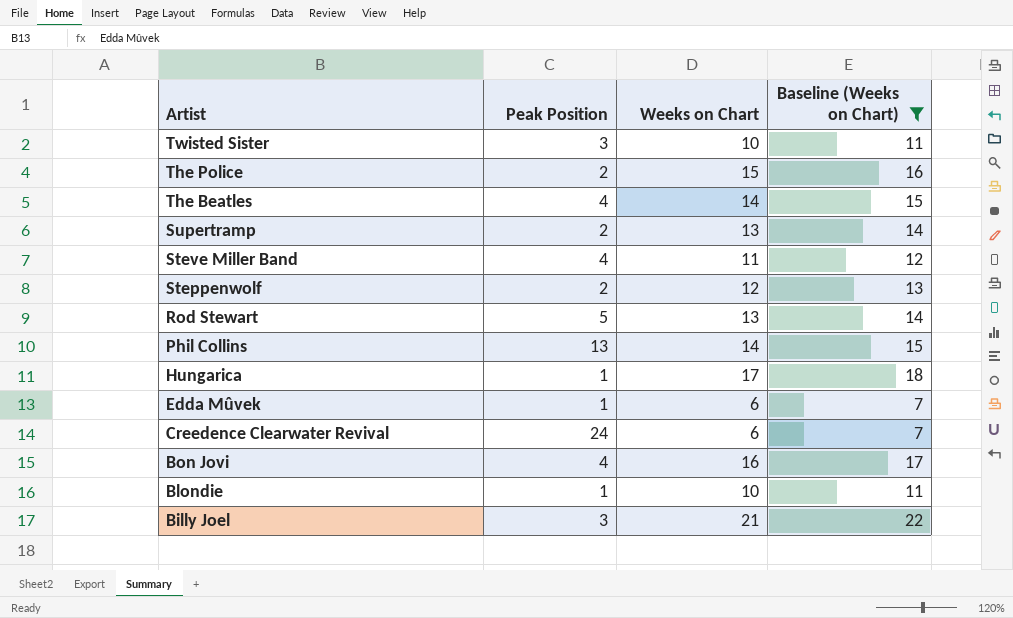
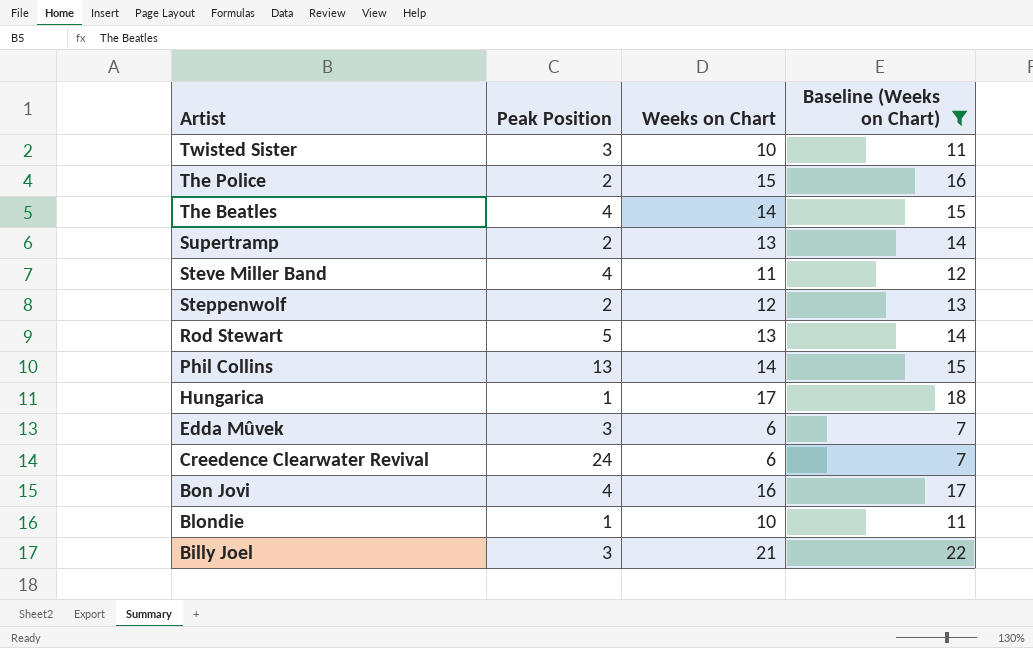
Edda Mûvek | Peak Position: 1 -> 3

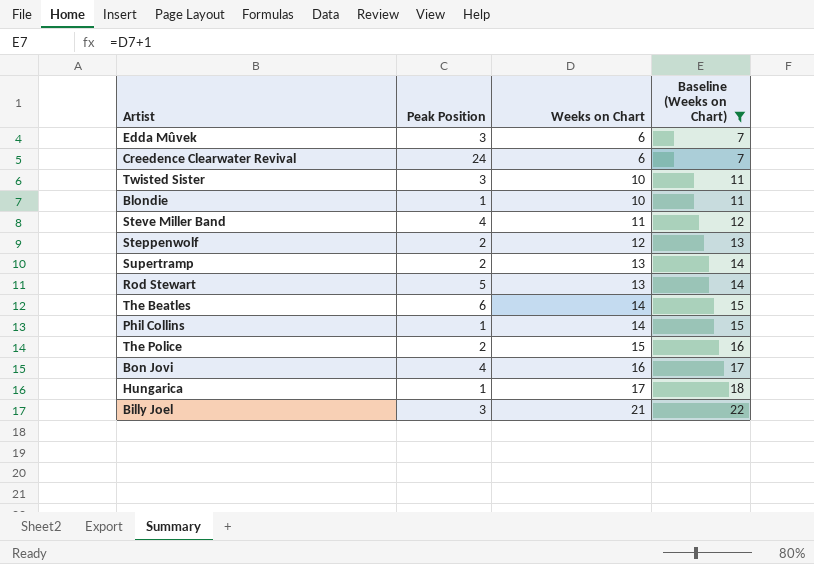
row order: Artist descending -> Weeks on Chart ascending
The Beatles | Peak Position: 4 -> 6
Phil Collins | Peak Position: 13 -> 1

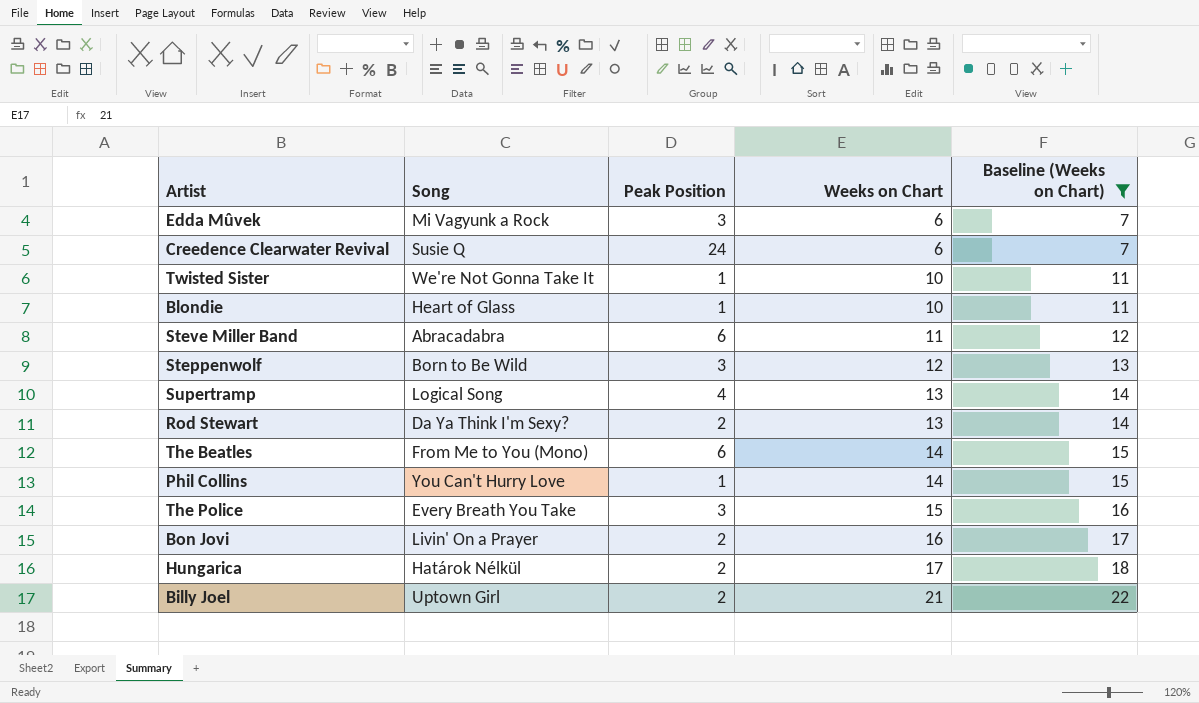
column Song | position: none -> 2
Twisted Sister | Peak Position: 3 -> 1
Steve Miller Band | Peak Position: 4 -> 6
Steppenwolf | Peak Position: 2 -> 3
Supertramp | Peak Position: 2 -> 4
Rod Stewart | Peak Position: 5 -> 2
The Police | Peak Position: 2 -> 3
Bon Jovi | Peak Position: 4 -> 2
Hungarica | Peak Position: 1 -> 2
Billy Joel | Peak Position: 3 -> 2

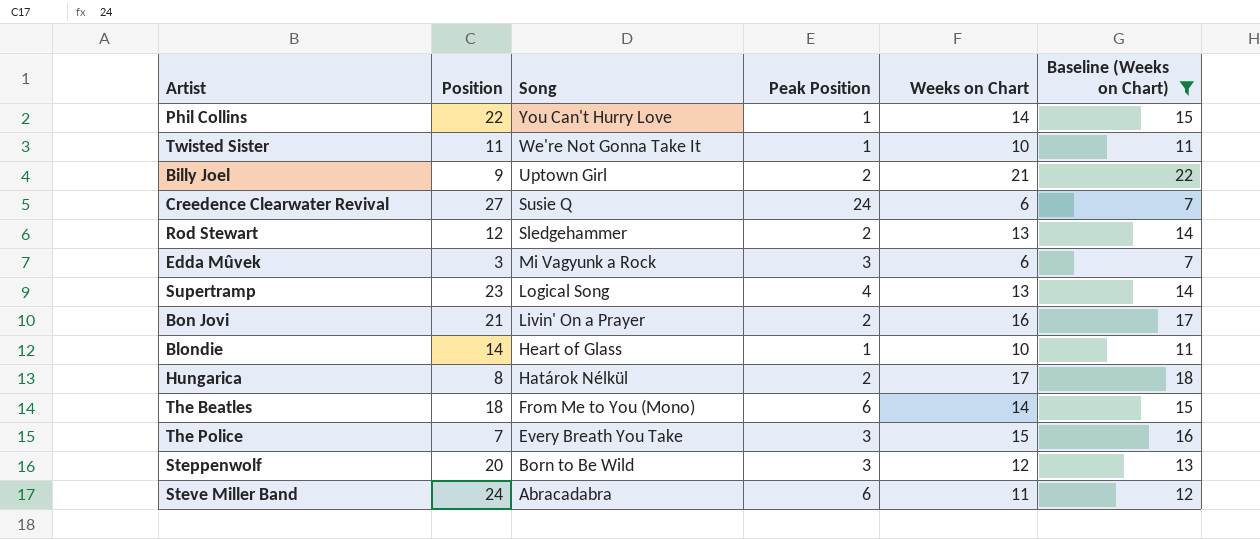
row order: Weeks on Chart ascending -> Song descending
column Position | position: none -> 2
Rod Stewart | Song: Da Ya Think I'm Sexy? -> Sledgehammer

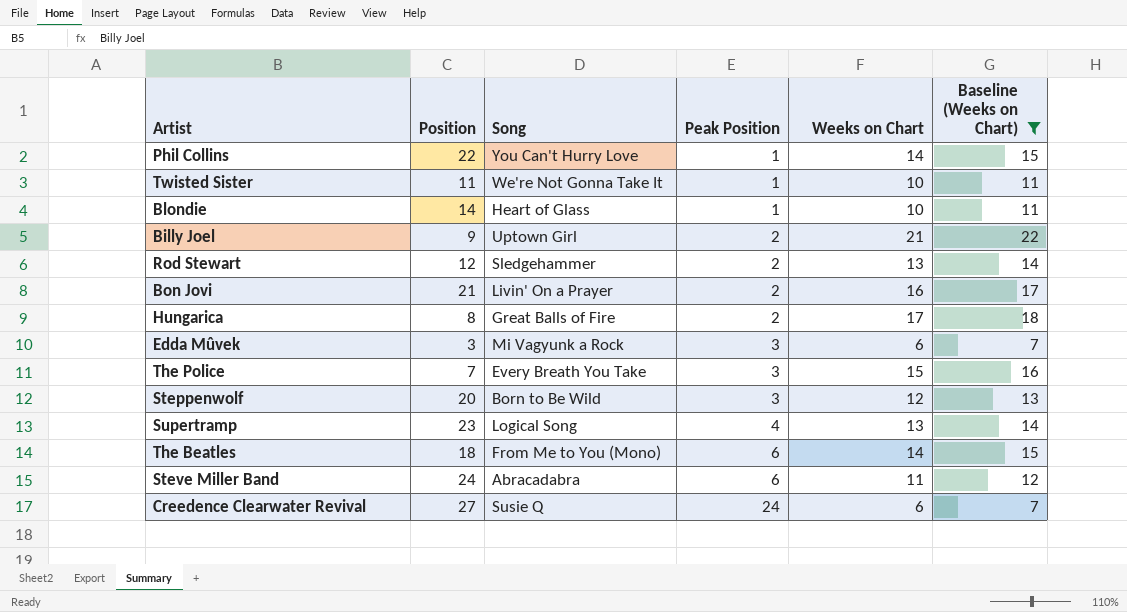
row order: Song descending -> Peak Position ascending
Hungarica | Song: Határok Nélkül -> Great Balls of Fire

